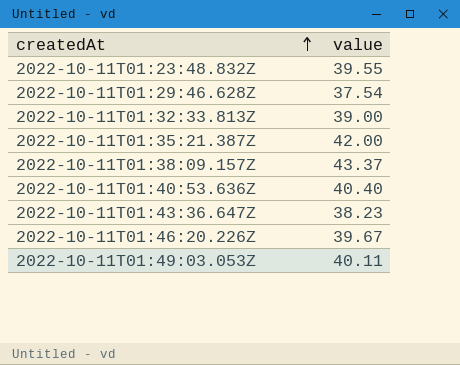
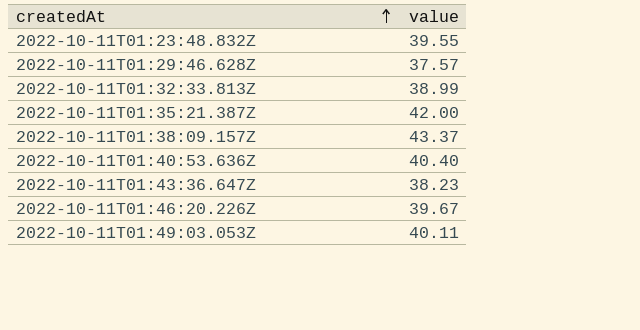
2022-10-11T01:29:46.628Z | value: 37.54 -> 37.57
2022-10-11T01:32:33.813Z | value: 39.00 -> 38.99

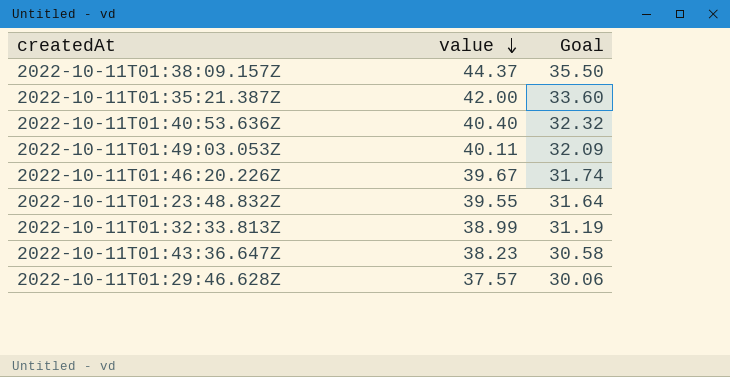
row order: createdAt ascending -> value descending
column Goal | formula: none -> [value] * 0.8
2022-10-11T01:38:09.157Z | value: 43.37 -> 44.37

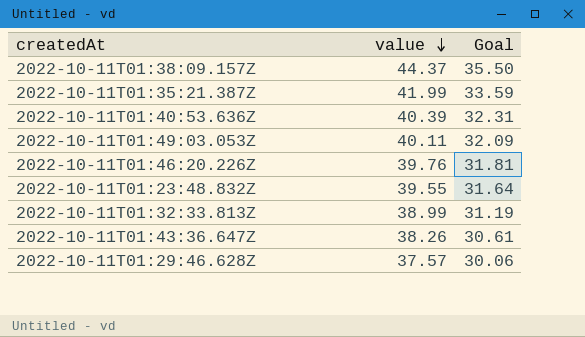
2022-10-11T01:35:21.387Z | value: 42.00 -> 41.99
2022-10-11T01:35:21.387Z | Goal: 33.60 -> 33.59
2022-10-11T01:40:53.636Z | value: 40.40 -> 40.39
2022-10-11T01:40:53.636Z | Goal: 32.32 -> 32.31
2022-10-11T01:46:20.226Z | value: 39.67 -> 39.76
2022-10-11T01:46:20.226Z | Goal: 31.74 -> 31.81
2022-10-11T01:43:36.647Z | value: 38.23 -> 38.26
2022-10-11T01:43:36.647Z | Goal: 30.58 -> 30.61

